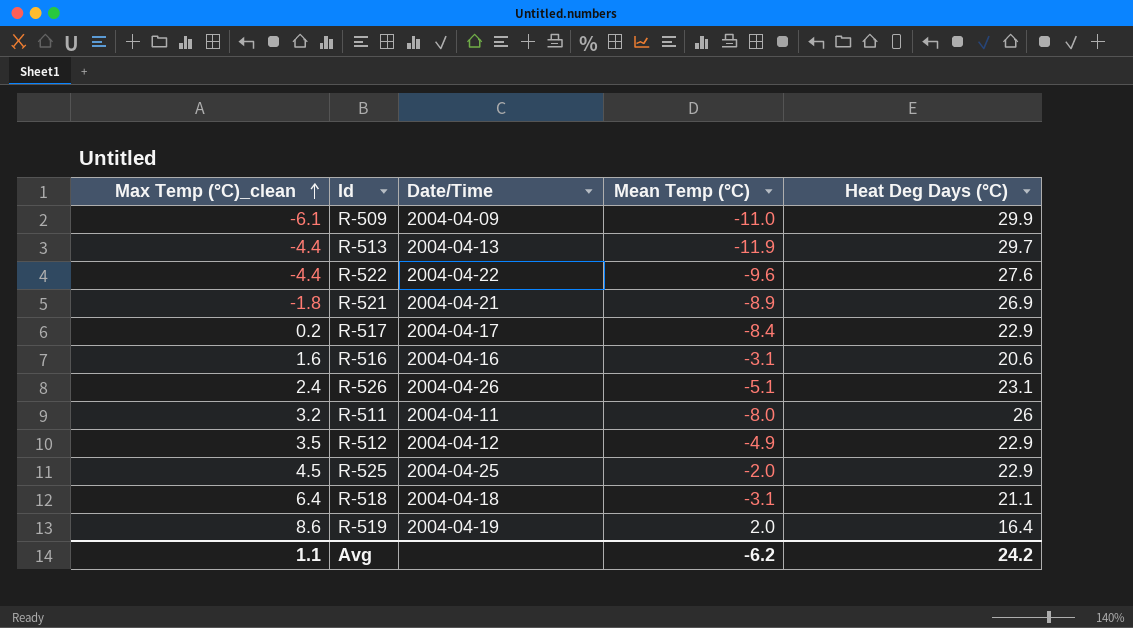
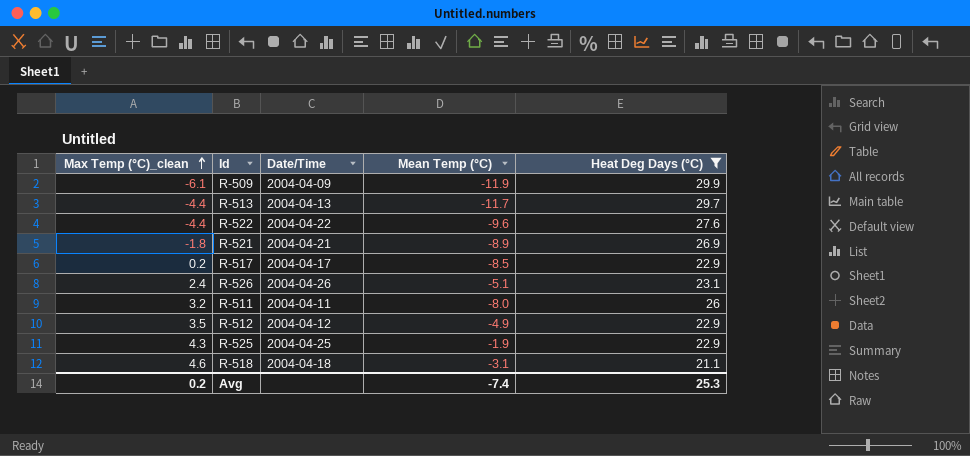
filter: none -> Heat Deg Days (°C) >= 21.1
R-509 | Mean Temp (°C): -11.0 -> -11.9
R-513 | Mean Temp (°C): -11.9 -> -11.7
R-517 | Mean Temp (°C): -8.4 -> -8.5
R-525 | Max Temp (°C)_clean: 4.5 -> 4.3
R-525 | Mean Temp (°C): -2.0 -> -1.9
R-518 | Max Temp (°C)_clean: 6.4 -> 4.6
Avg | Max Temp (°C)_clean: 1.1 -> 0.2
Avg | Mean Temp (°C): -6.2 -> -7.4
Avg | Heat Deg Days (°C): 24.2 -> 25.3

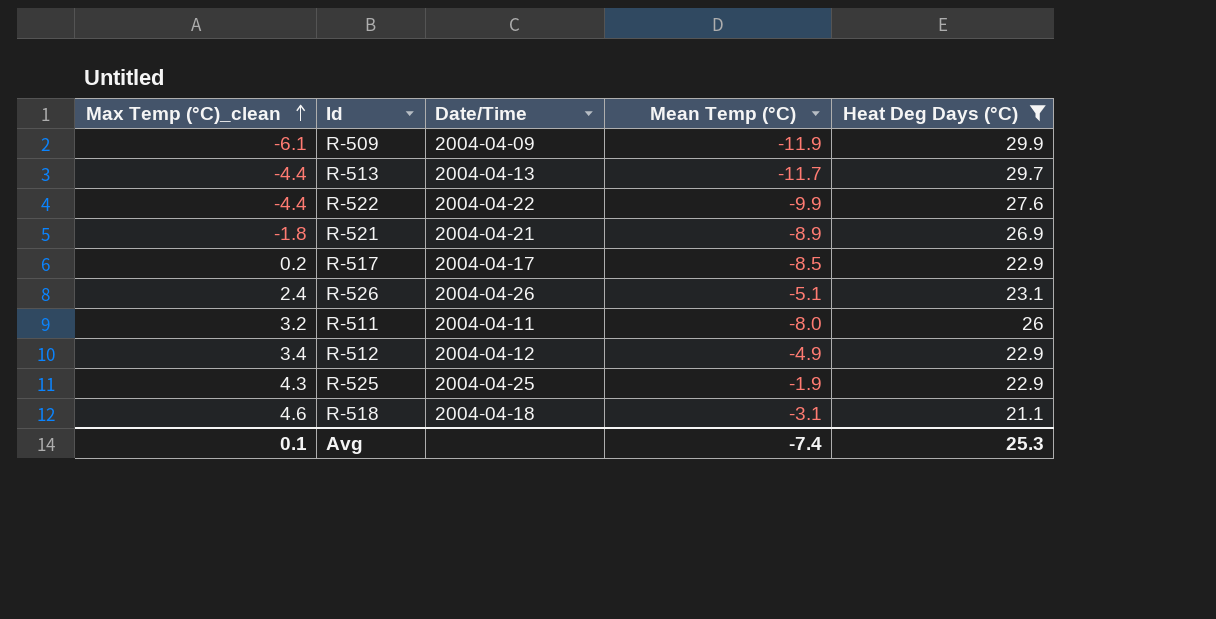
R-522 | Mean Temp (°C): -9.6 -> -9.9
R-512 | Max Temp (°C)_clean: 3.5 -> 3.4
Avg | Max Temp (°C)_clean: 0.2 -> 0.1

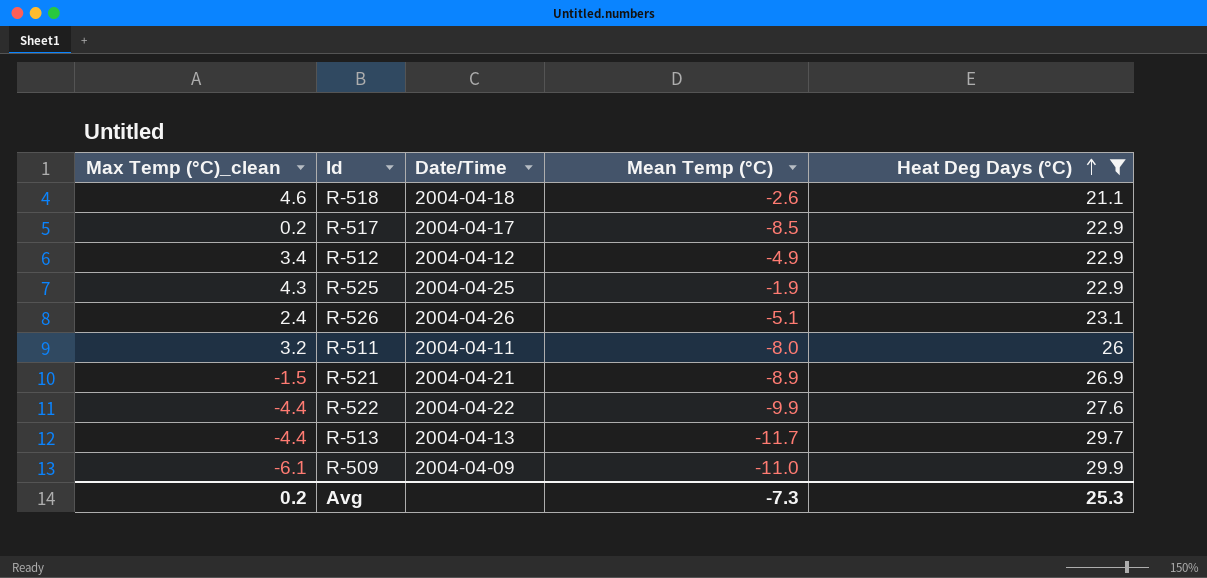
row order: Max Temp (°C)_clean ascending -> Heat Deg Days (°C) ascending
R-518 | Mean Temp (°C): -3.1 -> -2.6
R-521 | Max Temp (°C)_clean: -1.8 -> -1.5
R-509 | Mean Temp (°C): -11.9 -> -11.0
Avg | Max Temp (°C)_clean: 0.1 -> 0.2
Avg | Mean Temp (°C): -7.4 -> -7.3

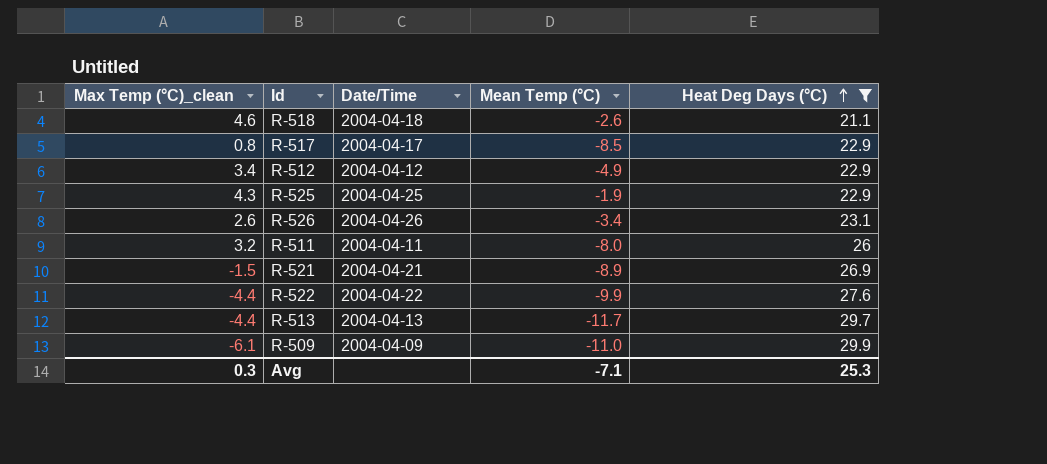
R-517 | Max Temp (°C)_clean: 0.2 -> 0.8
R-526 | Max Temp (°C)_clean: 2.4 -> 2.6
R-526 | Mean Temp (°C): -5.1 -> -3.4
Avg | Max Temp (°C)_clean: 0.2 -> 0.3
Avg | Mean Temp (°C): -7.3 -> -7.1

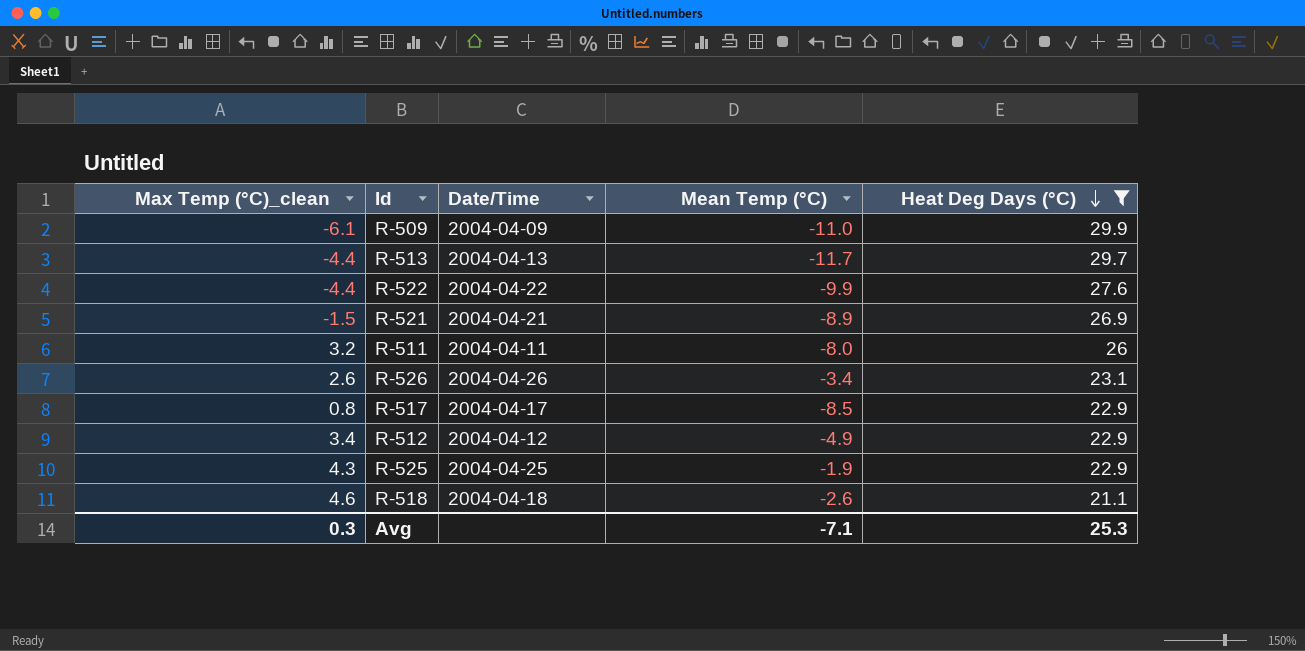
row order: Heat Deg Days (°C) ascending -> Heat Deg Days (°C) descending

